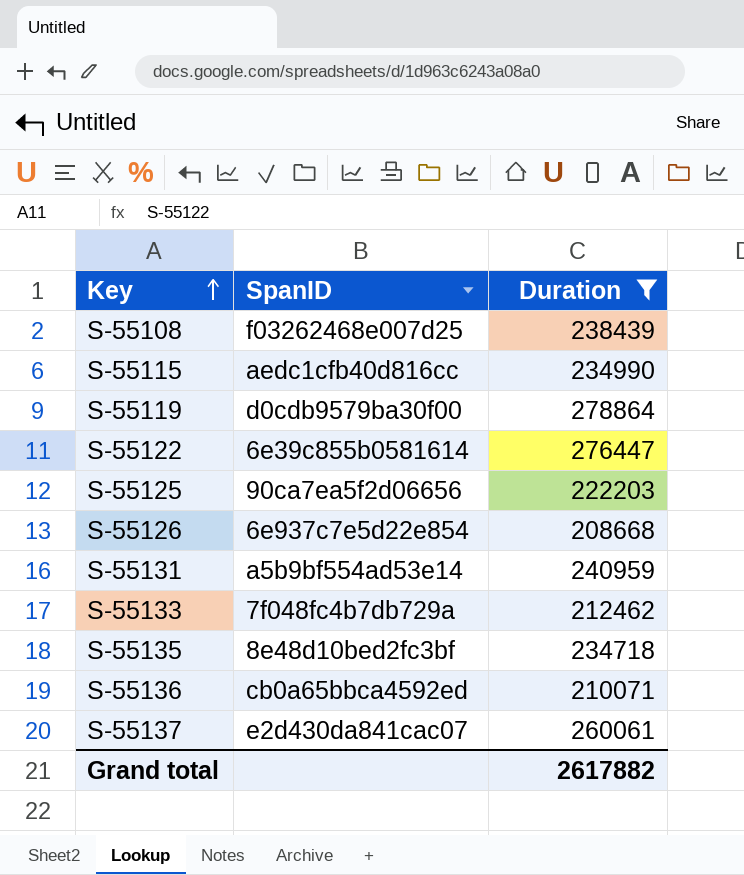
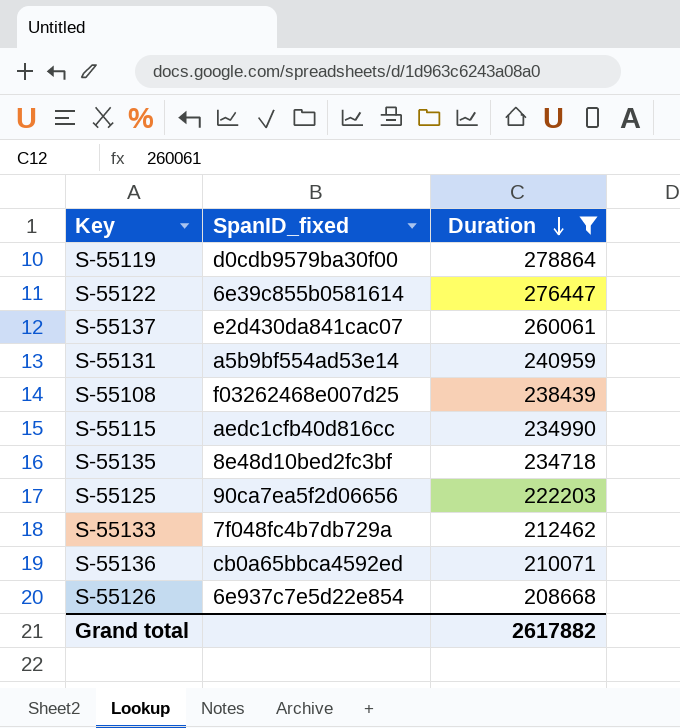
row order: Key ascending -> Duration descending
column name: SpanID -> SpanID_fixed

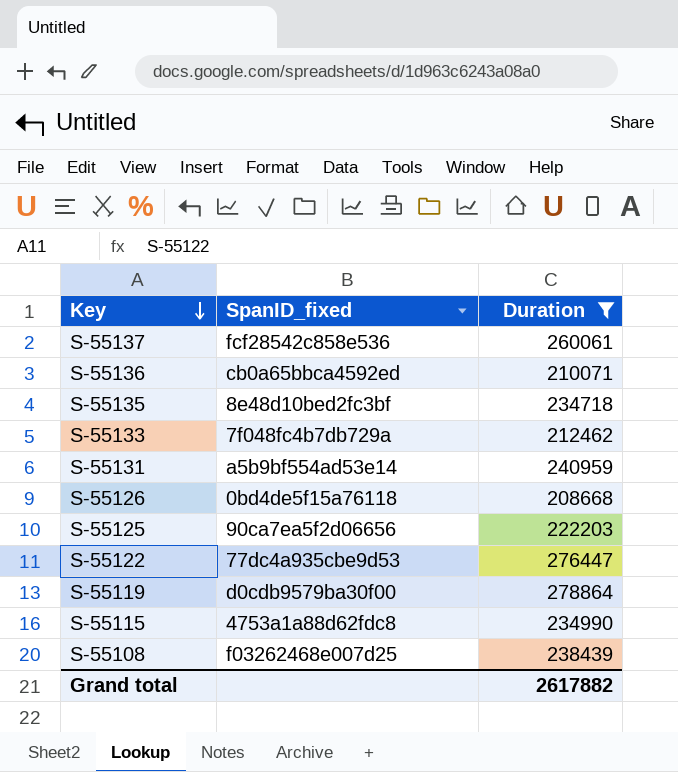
row order: Duration descending -> Key descending
S-55137 | SpanID_fixed: e2d430da841cac07 -> fcf28542c858e536
S-55126 | SpanID_fixed: 6e937c7e5d22e854 -> 0bd4de5f15a76118
S-55122 | SpanID_fixed: 6e39c855b0581614 -> 77dc4a935cbe9d53
S-55115 | SpanID_fixed: aedc1cfb40d816cc -> 4753a1a88d62fdc8

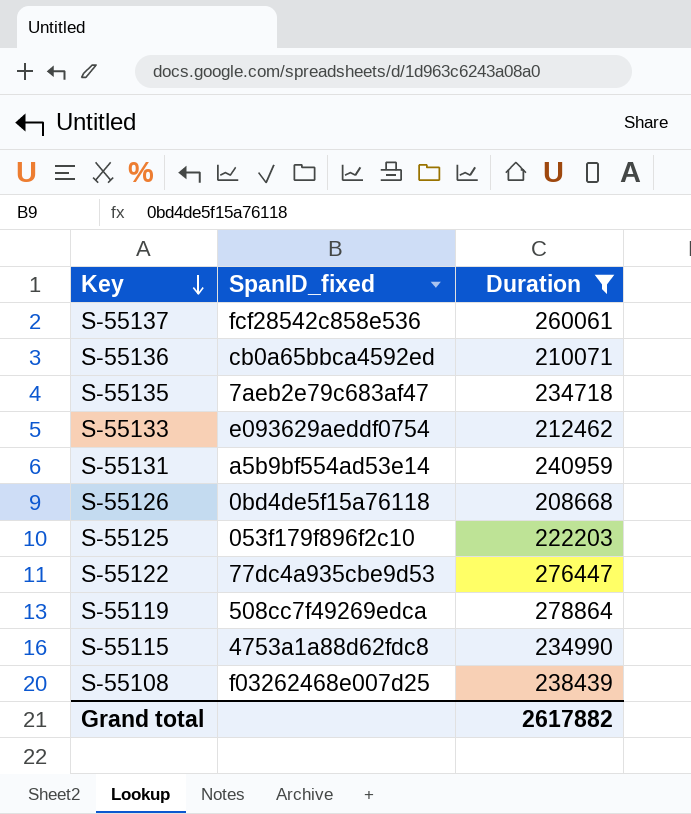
S-55135 | SpanID_fixed: 8e48d10bed2fc3bf -> 7aeb2e79c683af47
S-55133 | SpanID_fixed: 7f048fc4b7db729a -> e093629aeddf0754
S-55125 | SpanID_fixed: 90ca7ea5f2d06656 -> 053f179f896f2c10
S-55119 | SpanID_fixed: d0cdb9579ba30f00 -> 508cc7f49269edca

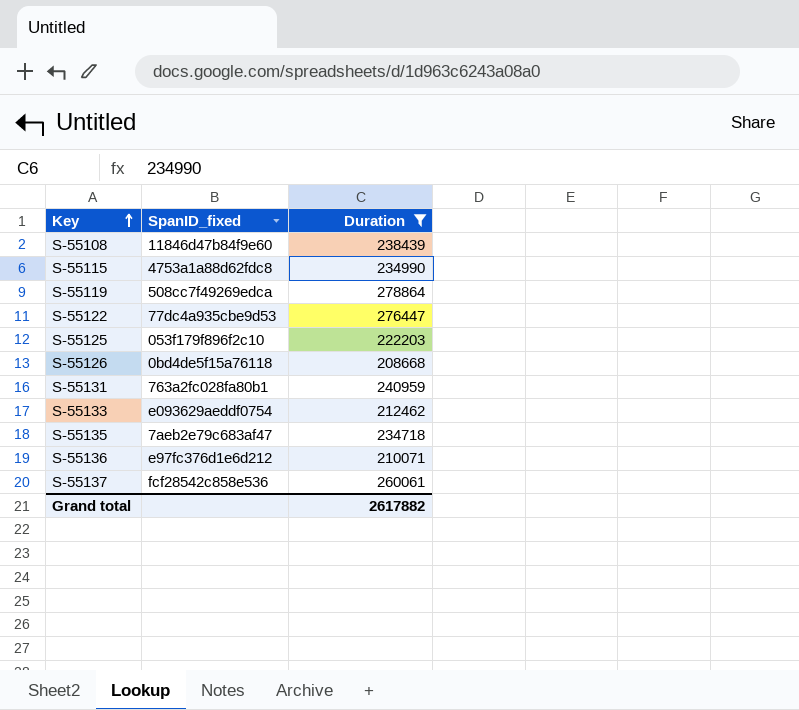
row order: Key descending -> Key ascending
S-55108 | SpanID_fixed: f03262468e007d25 -> 11846d47b84f9e60
S-55131 | SpanID_fixed: a5b9bf554ad53e14 -> 763a2fc028fa80b1
S-55136 | SpanID_fixed: cb0a65bbca4592ed -> e97fc376d1e6d212

